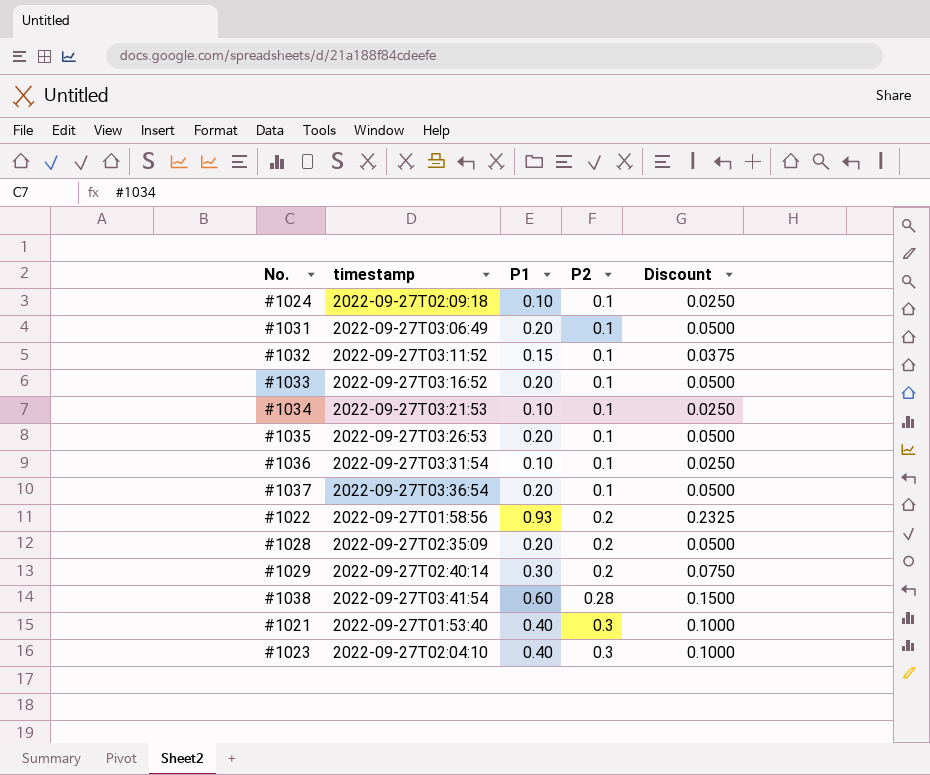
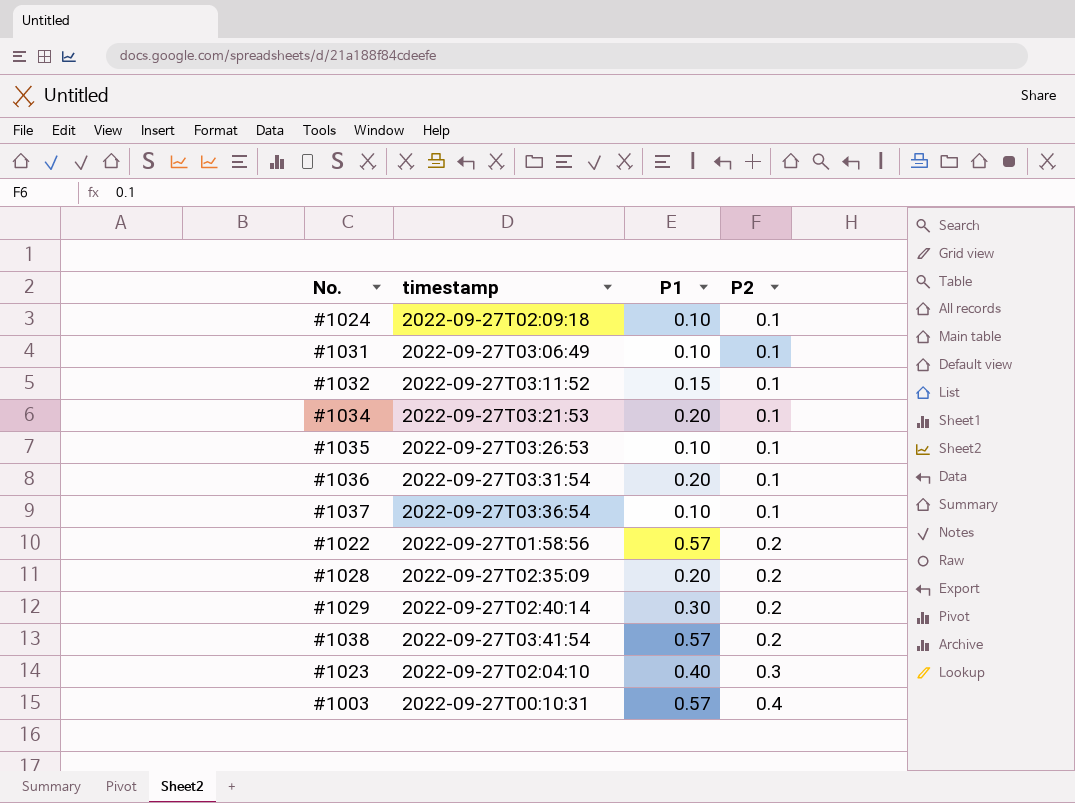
column Discount | formula: [P1] * 0.25 -> none
row #1033: 2022-09-27T03:16:52 | 0.20 | 0.1 | 0.0500 -> none
row #1021: 2022-09-27T01:53:40 | 0.40 | 0.3 | 0.1000 -> none
#1031 | P1: 0.20 -> 0.10
#1034 | P1: 0.10 -> 0.20
#1035 | P1: 0.20 -> 0.10
#1036 | P1: 0.10 -> 0.20
#1037 | P1: 0.20 -> 0.10
#1022 | P1: 0.93 -> 0.57
#1038 | P1: 0.60 -> 0.57
#1038 | P2: 0.28 -> 0.2
row #1003: none -> 2022-09-27T00:10:31 | 0.57 | 0.4

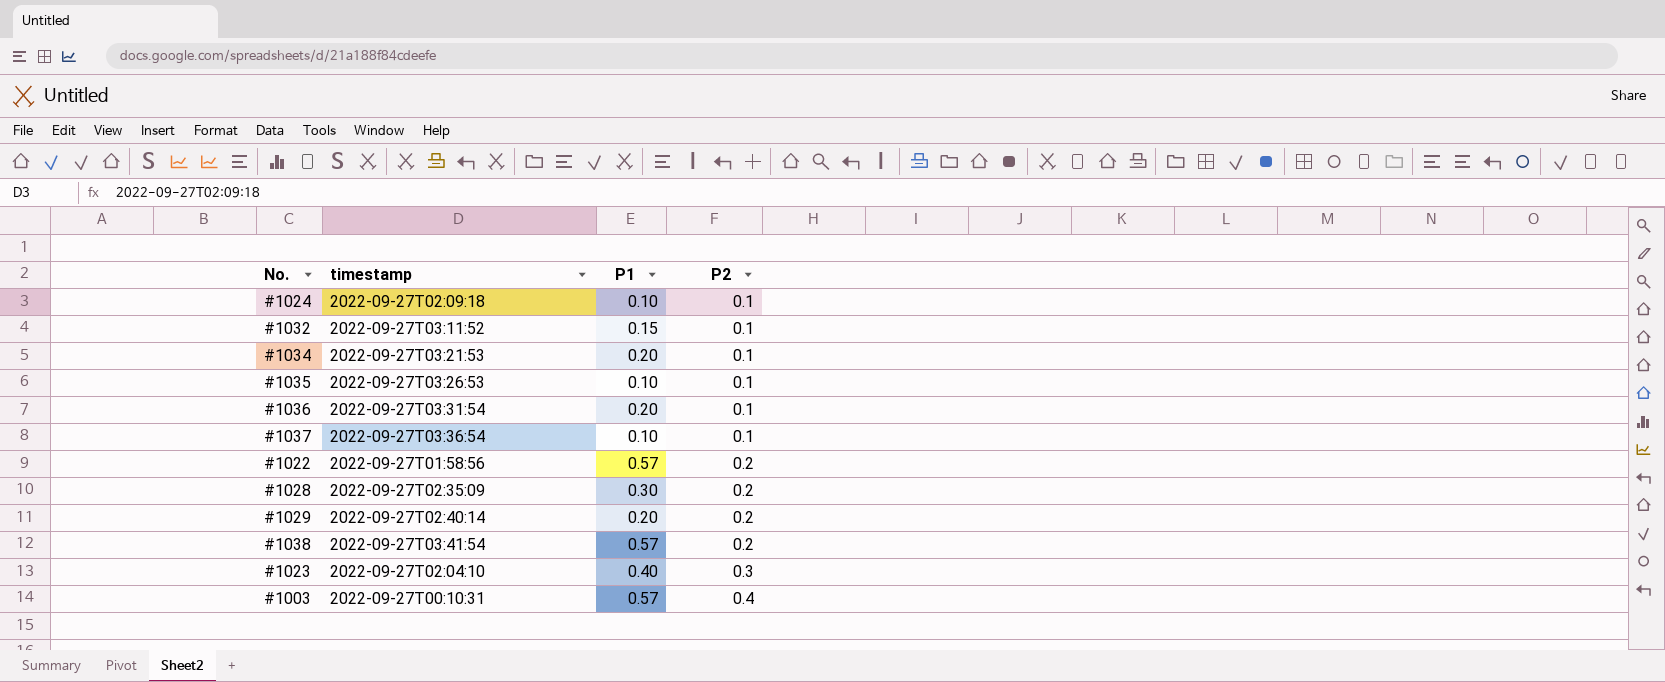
row #1031: 2022-09-27T03:06:49 | 0.10 | 0.1 -> none
#1028 | P1: 0.20 -> 0.30
#1029 | P1: 0.30 -> 0.20

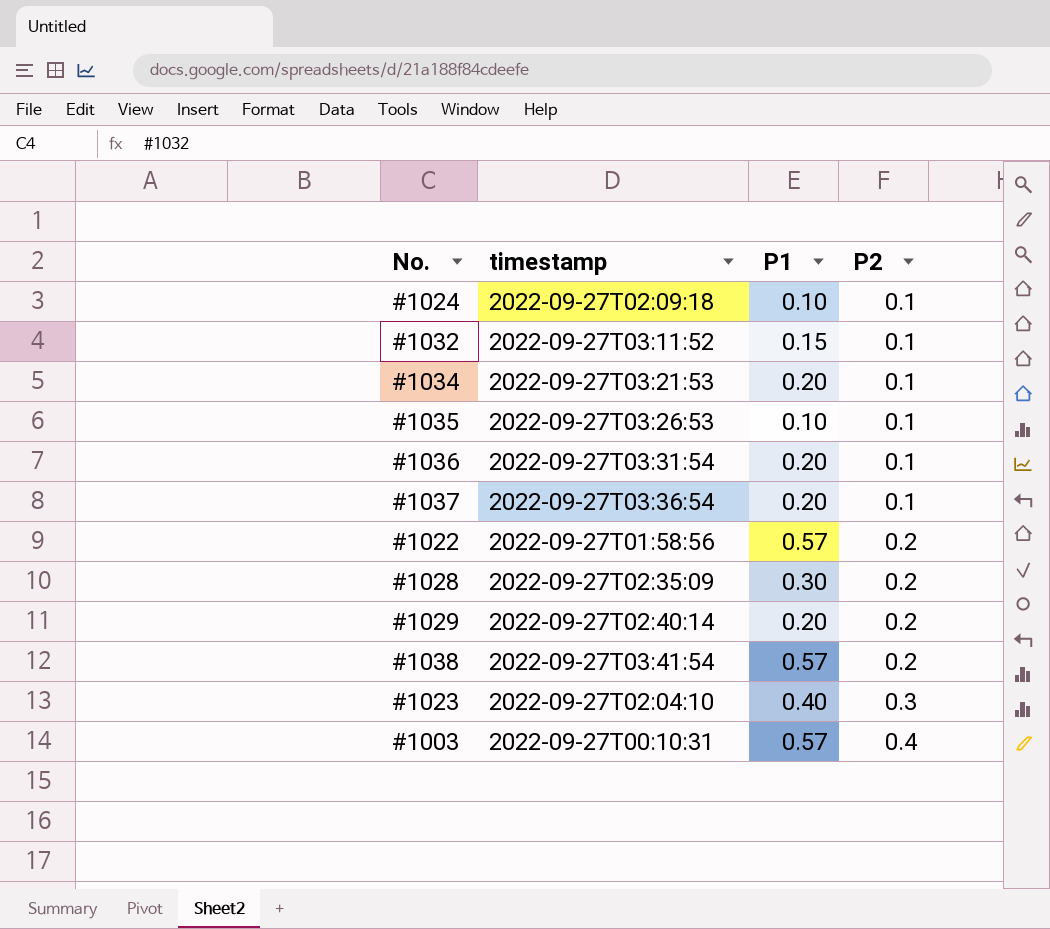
#1037 | P1: 0.10 -> 0.20

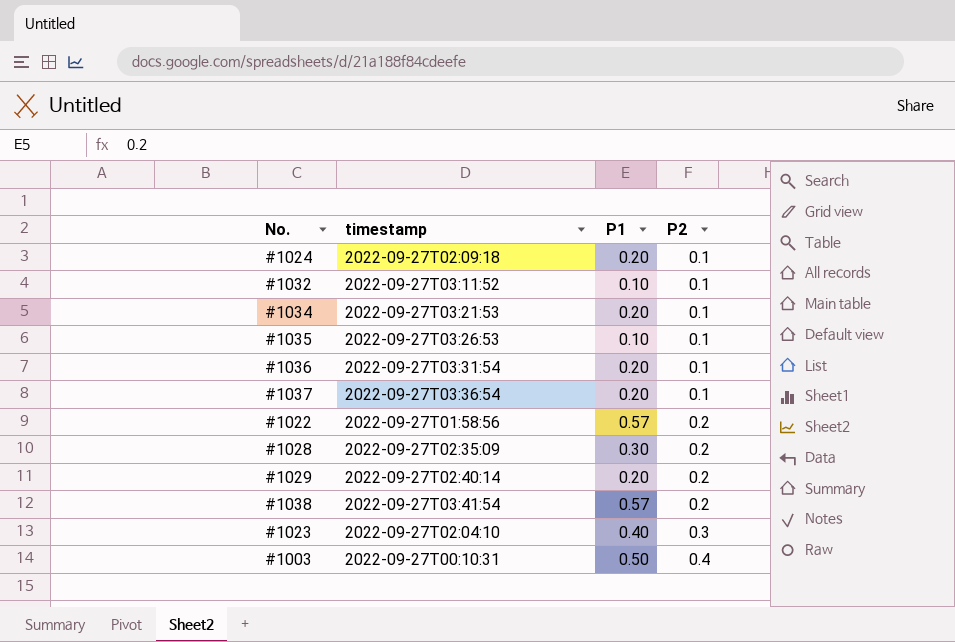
#1024 | P1: 0.10 -> 0.20
#1032 | P1: 0.15 -> 0.10
#1003 | P1: 0.57 -> 0.50

